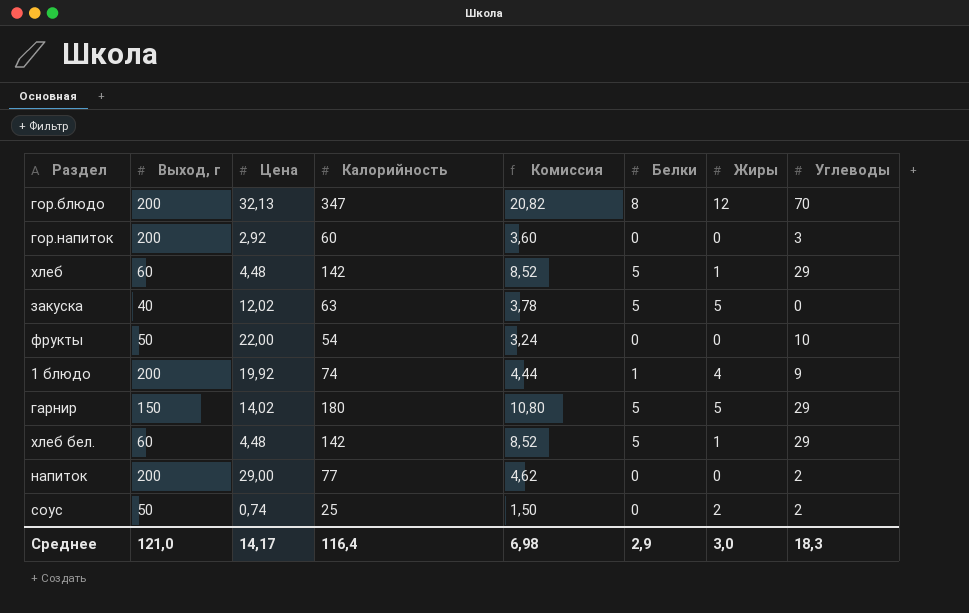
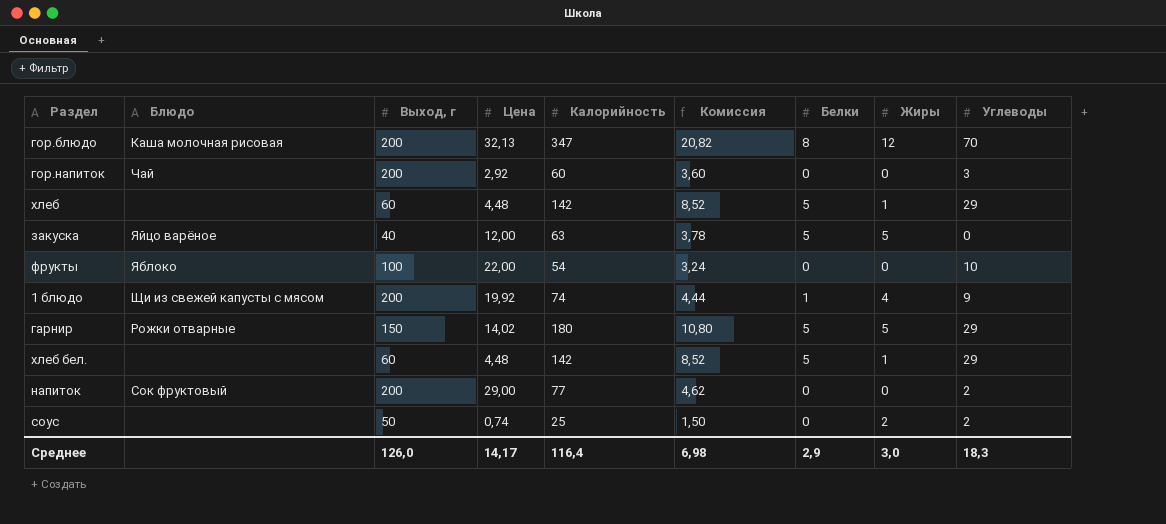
column Блюдо | position: none -> 2
закуска | Цена: 12,02 -> 12,00
фрукты | Выход, г: 50 -> 100
Среднее | Выход, г: 121,0 -> 126,0

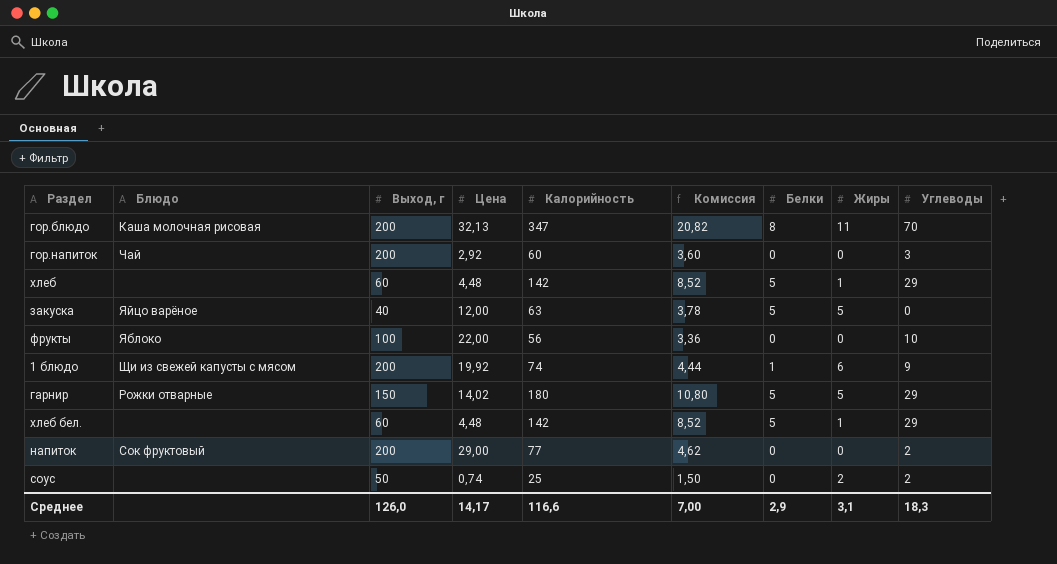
гор.блюдо | Жиры: 12 -> 11
фрукты | Калорийность: 54 -> 56
фрукты | Комиссия: 3,24 -> 3,36
1 блюдо | Жиры: 4 -> 6
Среднее | Калорийность: 116,4 -> 116,6
Среднее | Комиссия: 6,98 -> 7,00
Среднее | Жиры: 3,0 -> 3,1

